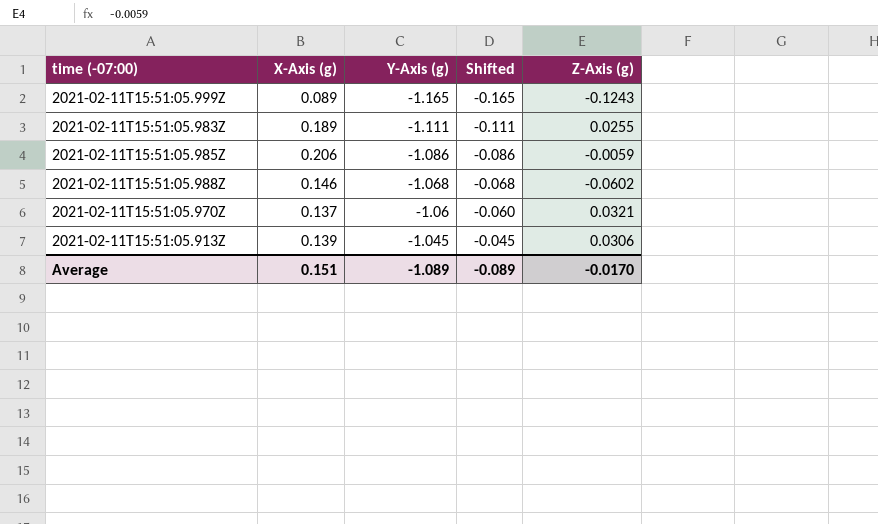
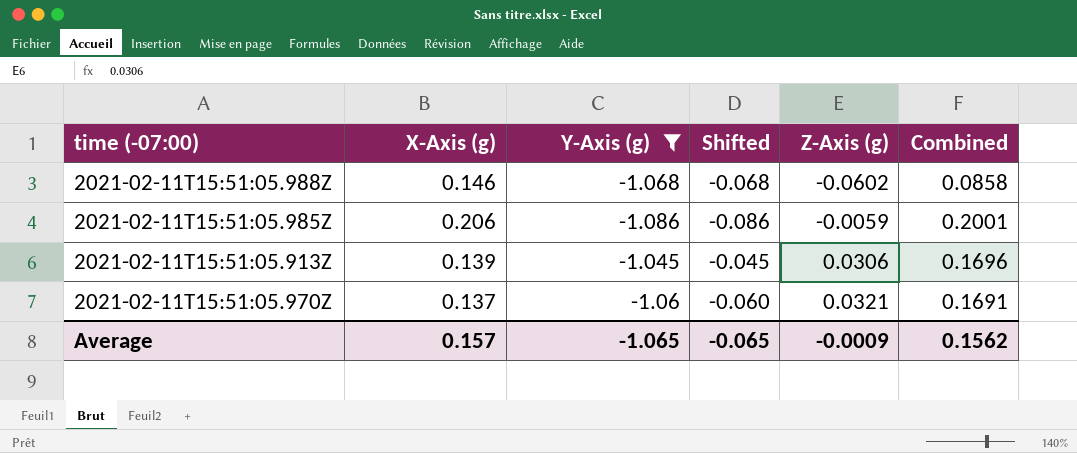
filter: none -> Y-Axis (g) >= -1.086
row order: Y-Axis (g) ascending -> Z-Axis (g) ascending
column Combined | formula: none -> [X-Axis (g)] + [Z-Axis (g)]
Average | X-Axis (g): 0.151 -> 0.157
Average | Y-Axis (g): -1.089 -> -1.065
Average | Shifted: -0.089 -> -0.065
Average | Z-Axis (g): -0.0170 -> -0.0009

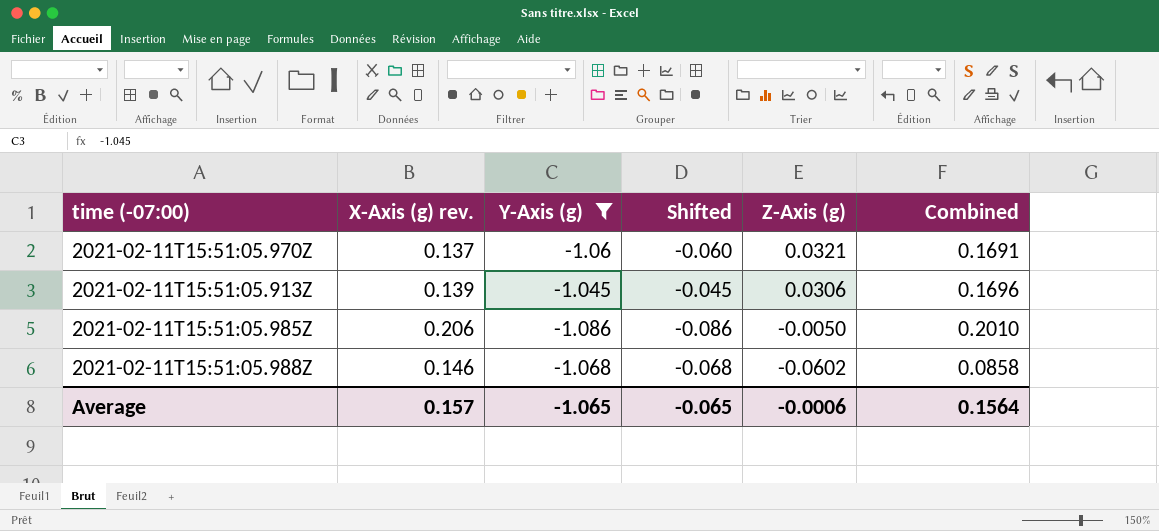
row order: Z-Axis (g) ascending -> Z-Axis (g) descending
column name: X-Axis (g) -> X-Axis (g) rev.
2021-02-11T15:51:05.985Z | Z-Axis (g): -0.0059 -> -0.0050
2021-02-11T15:51:05.985Z | Combined: 0.2001 -> 0.2010
Average | Z-Axis (g): -0.0009 -> -0.0006
Average | Combined: 0.1562 -> 0.1564

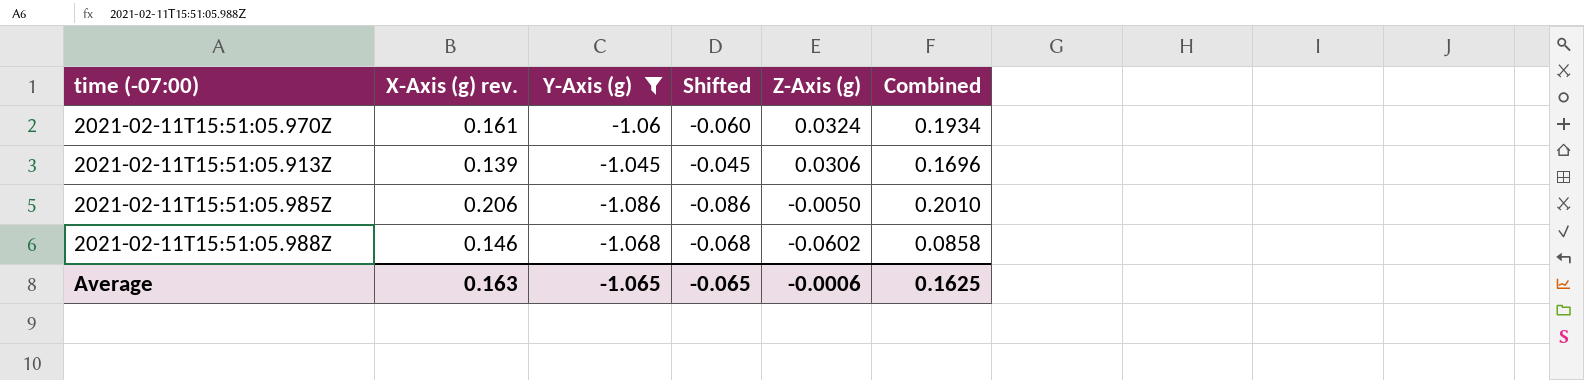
2021-02-11T15:51:05.970Z | X-Axis (g) rev.: 0.137 -> 0.161
2021-02-11T15:51:05.970Z | Z-Axis (g): 0.0321 -> 0.0324
2021-02-11T15:51:05.970Z | Combined: 0.1691 -> 0.1934
Average | X-Axis (g) rev.: 0.157 -> 0.163
Average | Combined: 0.1564 -> 0.1625

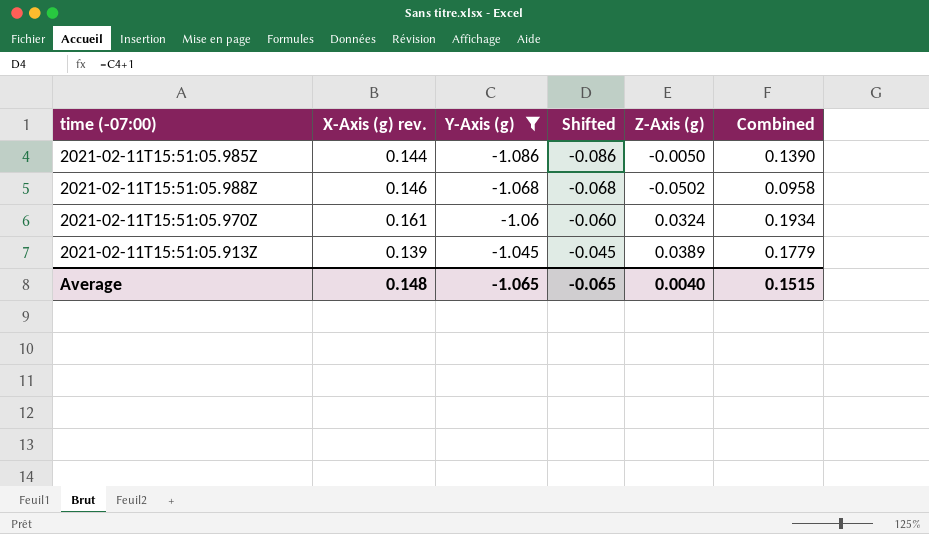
row order: Z-Axis (g) descending -> Y-Axis (g) ascending
2021-02-11T15:51:05.985Z | X-Axis (g) rev.: 0.206 -> 0.144
2021-02-11T15:51:05.985Z | Combined: 0.2010 -> 0.1390
2021-02-11T15:51:05.988Z | Z-Axis (g): -0.0602 -> -0.0502
2021-02-11T15:51:05.988Z | Combined: 0.0858 -> 0.0958
2021-02-11T15:51:05.913Z | Z-Axis (g): 0.0306 -> 0.0389
2021-02-11T15:51:05.913Z | Combined: 0.1696 -> 0.1779
Average | X-Axis (g) rev.: 0.163 -> 0.148
Average | Z-Axis (g): -0.0006 -> 0.0040
Average | Combined: 0.1625 -> 0.1515

